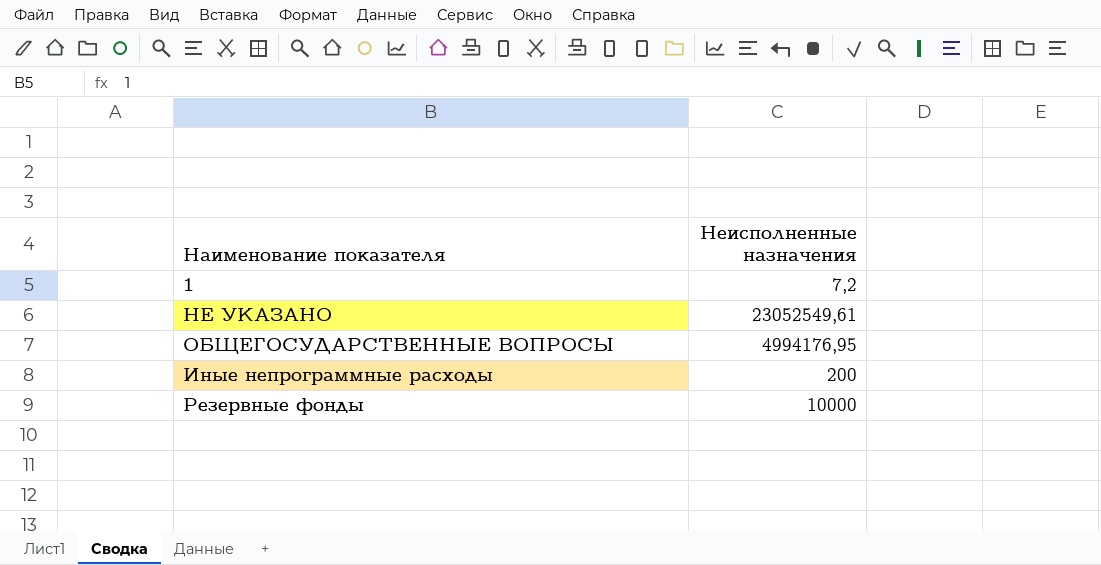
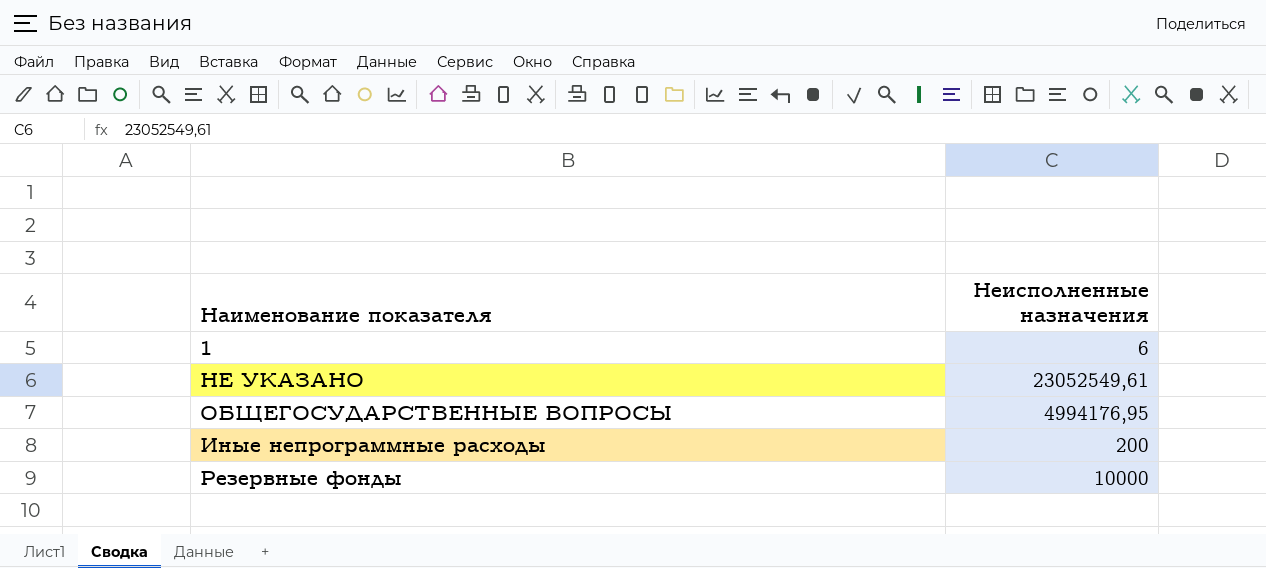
1 | Неисполненные назначения: 7,2 -> 6

